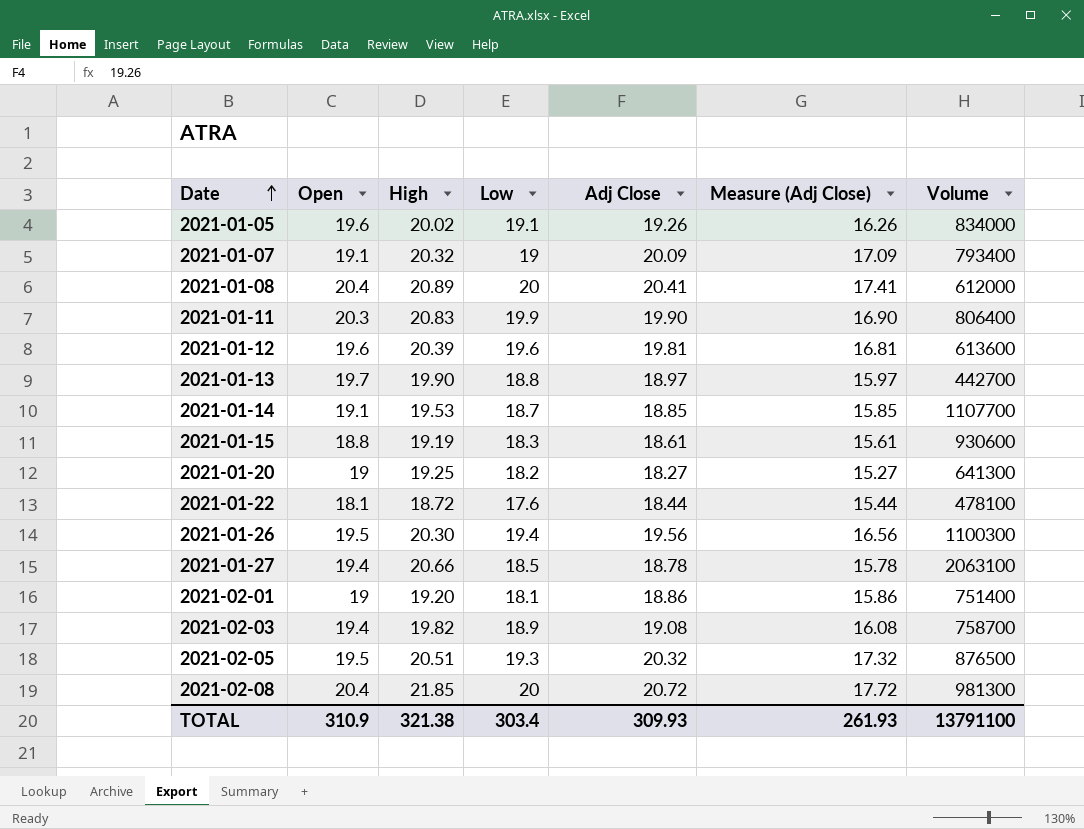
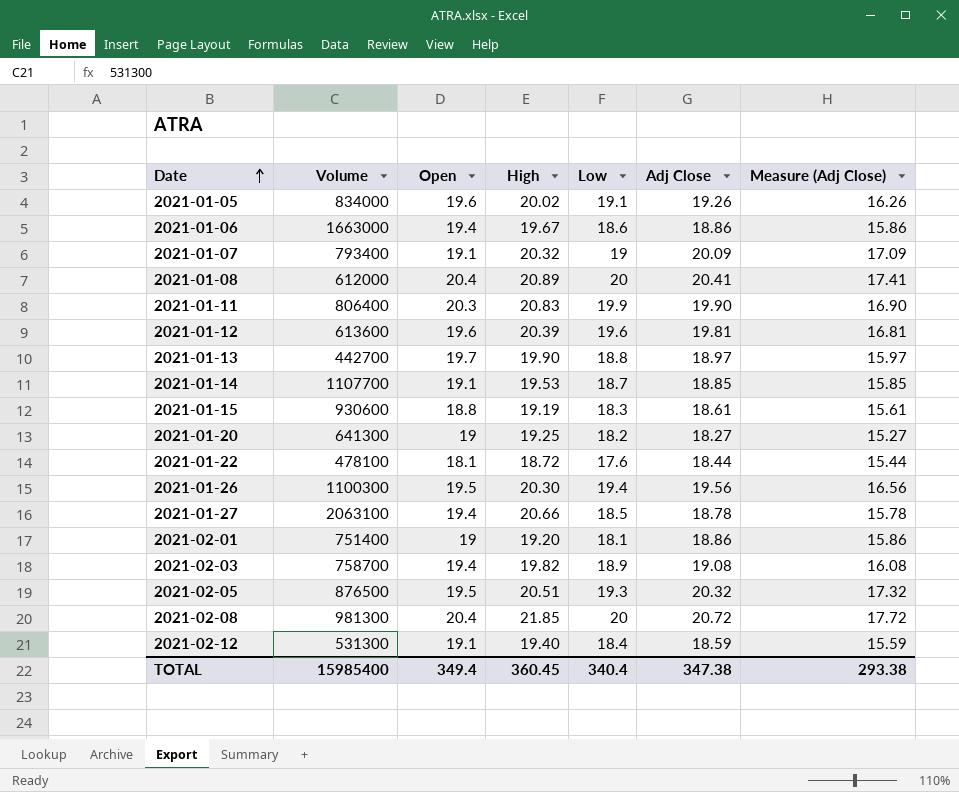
column Volume | position: 7 -> 2
row 2021-01-06: none -> 1663000 | 19.4 | 19.67 | 18.6 | 18.86 | 15.86
row 2021-02-12: none -> 531300 | 19.1 | 19.40 | 18.4 | 18.59 | 15.59
TOTAL | Volume: 13791100 -> 15985400
TOTAL | Open: 310.9 -> 349.4
TOTAL | High: 321.38 -> 360.45
TOTAL | Low: 303.4 -> 340.4
TOTAL | Adj Close: 309.93 -> 347.38
TOTAL | Measure (Adj Close): 261.93 -> 293.38

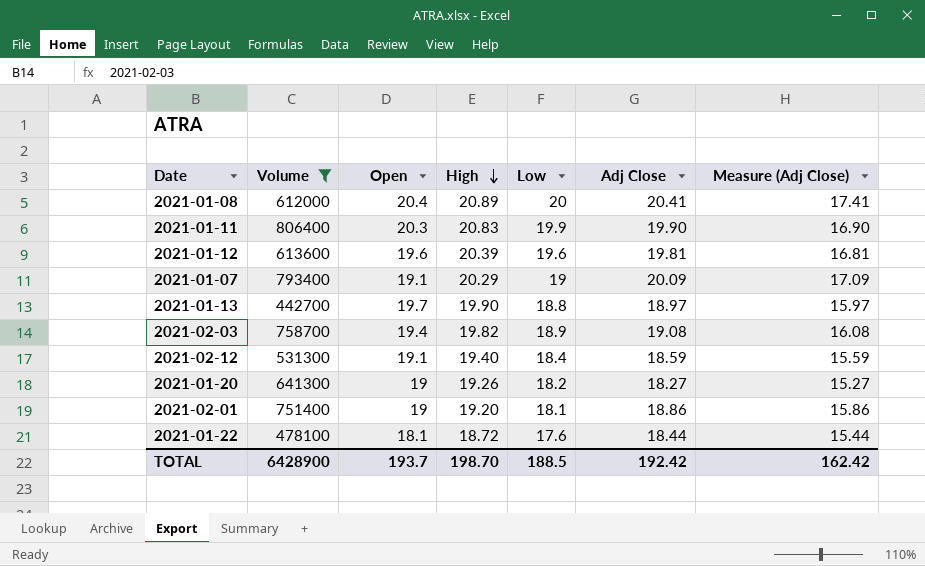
filter: none -> Volume <= 806400
row order: Date ascending -> High descending
2021-01-07 | High: 20.32 -> 20.29
2021-01-20 | High: 19.25 -> 19.26
TOTAL | Volume: 15985400 -> 6428900
TOTAL | Open: 349.4 -> 193.7
TOTAL | High: 360.45 -> 198.70
TOTAL | Low: 340.4 -> 188.5
TOTAL | Adj Close: 347.38 -> 192.42
TOTAL | Measure (Adj Close): 293.38 -> 162.42

